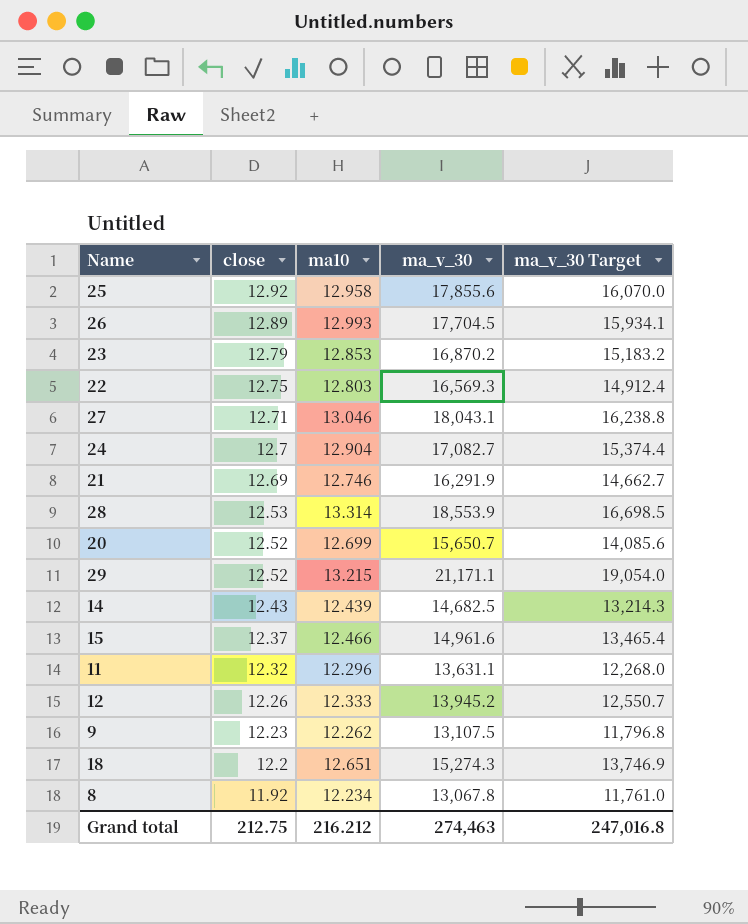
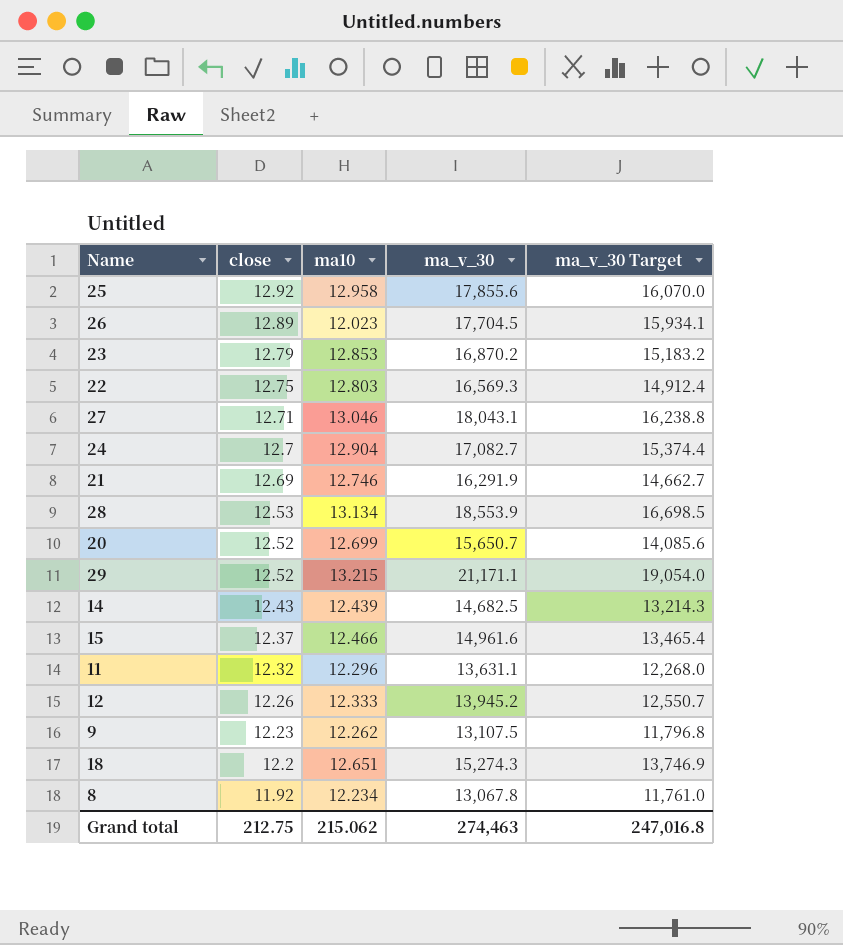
26 | ma10: 12.993 -> 12.023
28 | ma10: 13.314 -> 13.134
Grand total | ma10: 216.212 -> 215.062

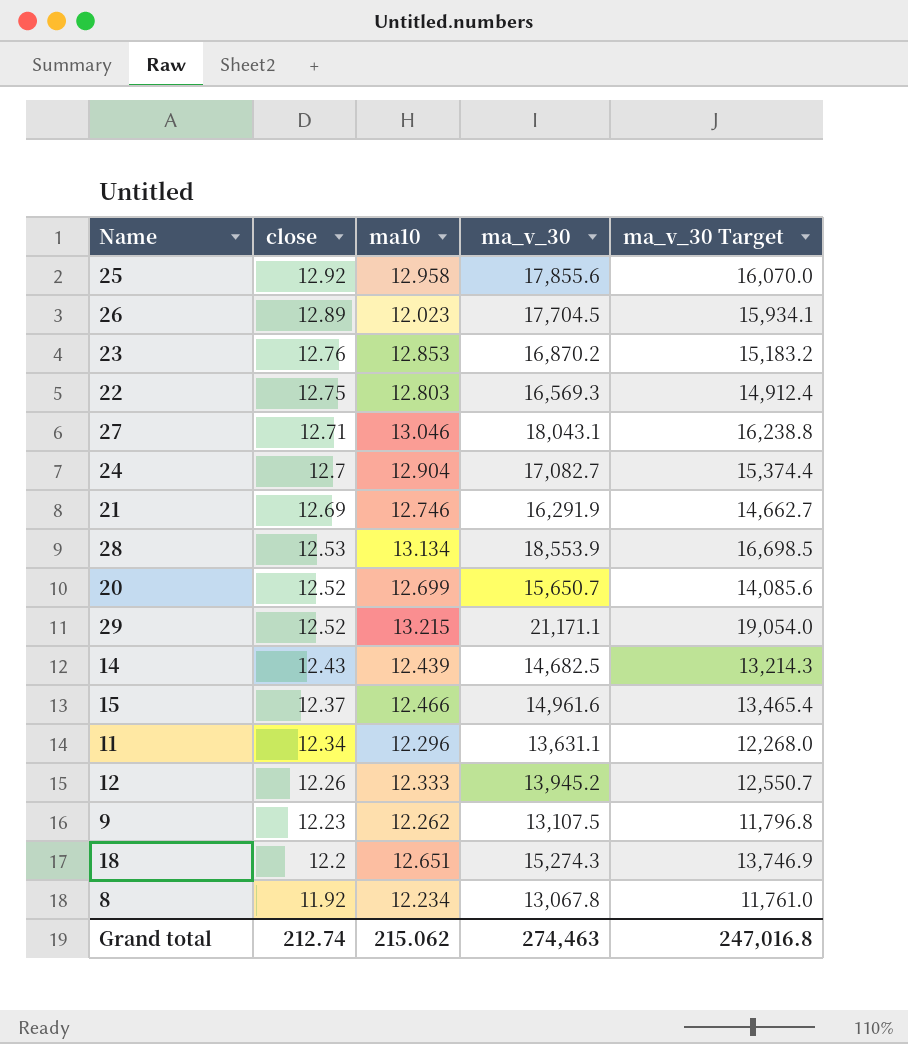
23 | close: 12.79 -> 12.76
11 | close: 12.32 -> 12.34
Grand total | close: 212.75 -> 212.74

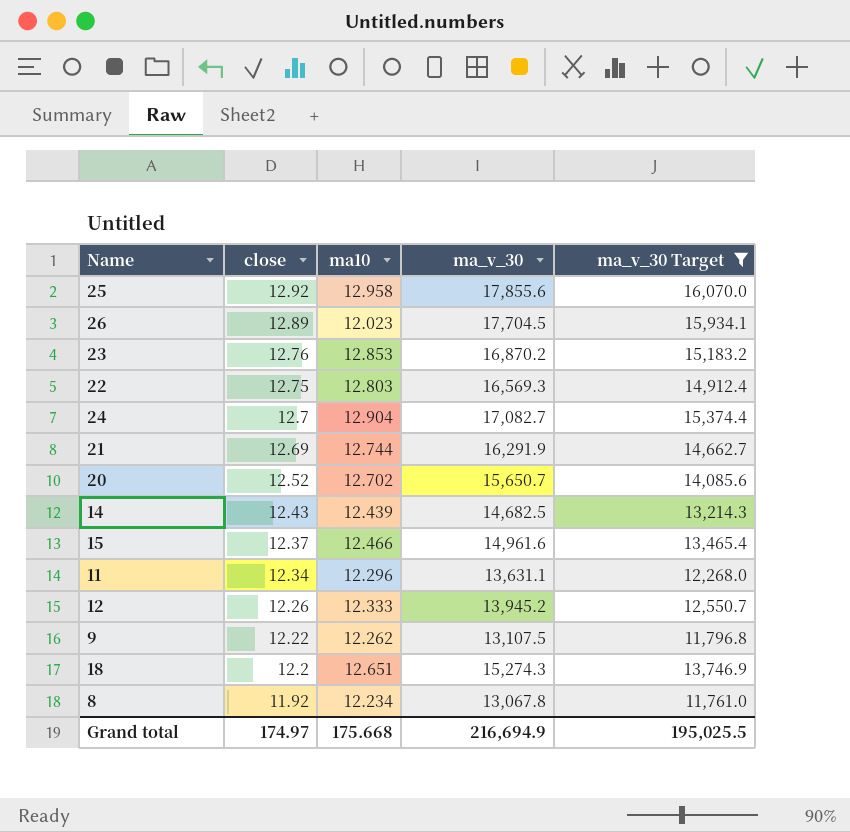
filter: none -> ma_v_30 Target <= 16,070.0
21 | ma10: 12.746 -> 12.744
20 | ma10: 12.699 -> 12.702
9 | close: 12.23 -> 12.22
Grand total | close: 212.74 -> 174.97
Grand total | ma10: 215.062 -> 175.668
Grand total | ma_v_30: 274,463 -> 216,694.9
Grand total | ma_v_30 Target: 247,016.8 -> 195,025.5

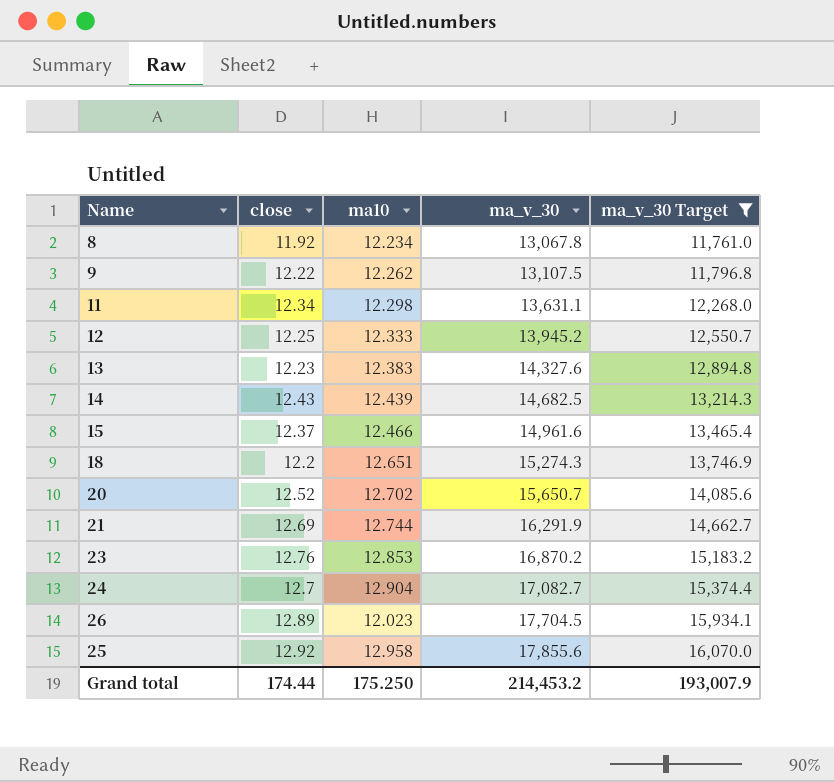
row order: close descending -> ma_v_30 ascending
row 22: 12.75 | 12.803 | 16,569.3 | 14,912.4 -> none
11 | ma10: 12.296 -> 12.298
12 | close: 12.26 -> 12.25
row 13: none -> 12.23 | 12.383 | 14,327.6 | 12,894.8
Grand total | close: 174.97 -> 174.44
Grand total | ma10: 175.668 -> 175.250
Grand total | ma_v_30: 216,694.9 -> 214,453.2
Grand total | ma_v_30 Target: 195,025.5 -> 193,007.9

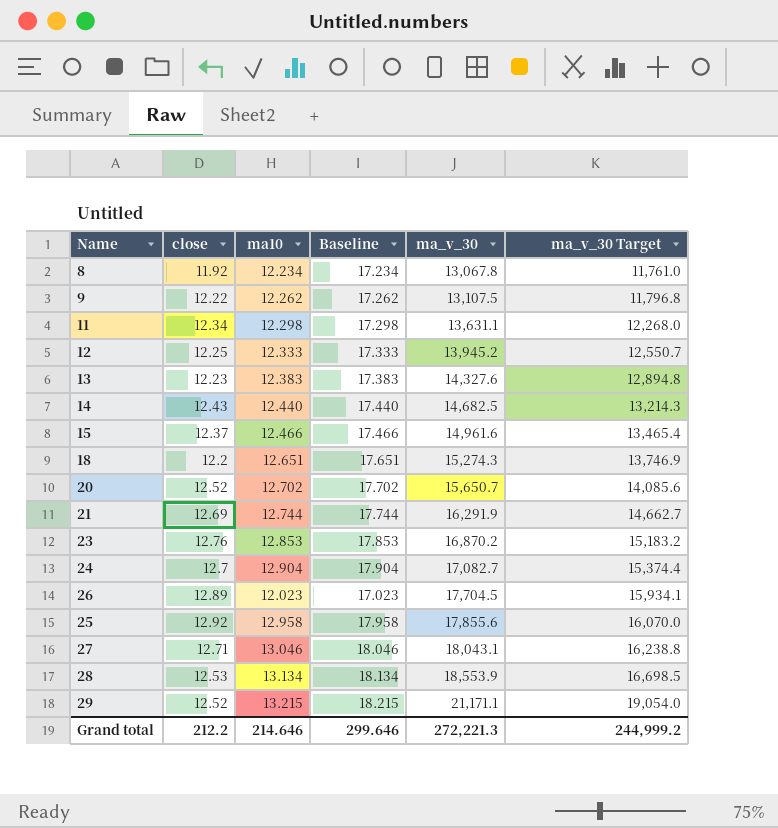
filter: ma_v_30 Target <= 16,070.0 -> none
column Baseline | formula: none -> [ma10] + 5
14 | ma10: 12.439 -> 12.440
Grand total | close: 174.44 -> 212.2
Grand total | ma10: 175.250 -> 214.646
Grand total | ma_v_30: 214,453.2 -> 272,221.3
Grand total | ma_v_30 Target: 193,007.9 -> 244,999.2

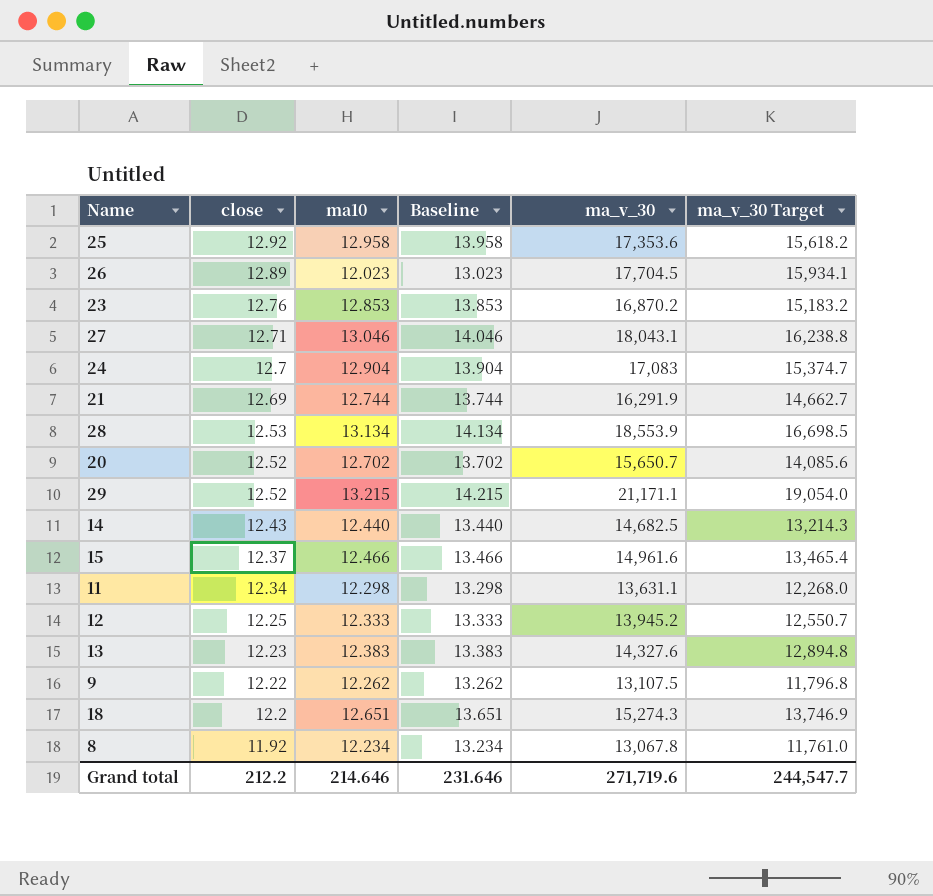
row order: ma_v_30 ascending -> close descending
column Baseline | formula: [ma10] + 5 -> [ma10] + 1
25 | ma_v_30: 17,855.6 -> 17,353.6
25 | ma_v_30 Target: 16,070.0 -> 15,618.2
24 | ma_v_30: 17,082.7 -> 17,083
24 | ma_v_30 Target: 15,374.4 -> 15,374.7
Grand total | Baseline: 299.646 -> 231.646
Grand total | ma_v_30: 272,221.3 -> 271,719.6
Grand total | ma_v_30 Target: 244,999.2 -> 244,547.7

